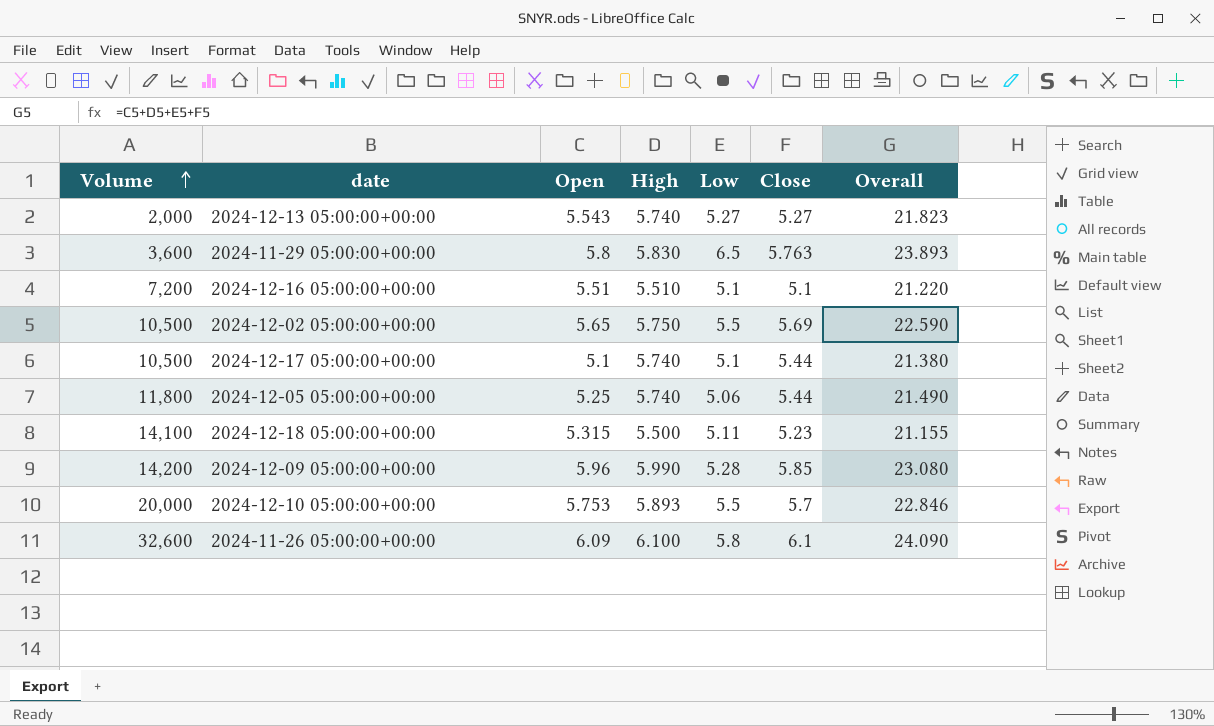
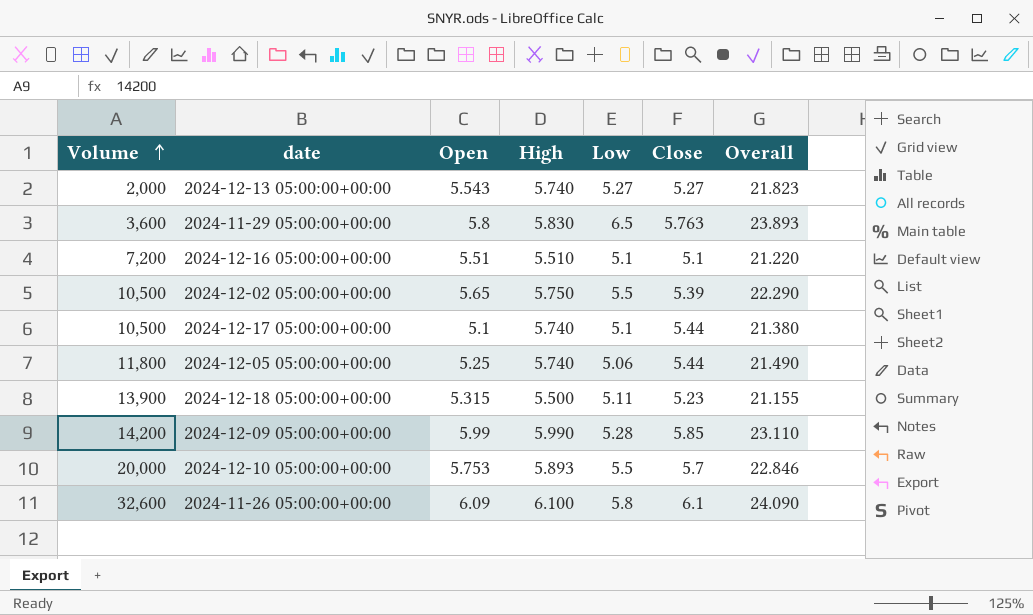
2024-12-02 05:00:00+00:00 | Close: 5.69 -> 5.39
2024-12-02 05:00:00+00:00 | Overall: 22.590 -> 22.290
2024-12-18 05:00:00+00:00 | Volume: 14,100 -> 13,900
2024-12-09 05:00:00+00:00 | Open: 5.96 -> 5.99
2024-12-09 05:00:00+00:00 | Overall: 23.080 -> 23.110

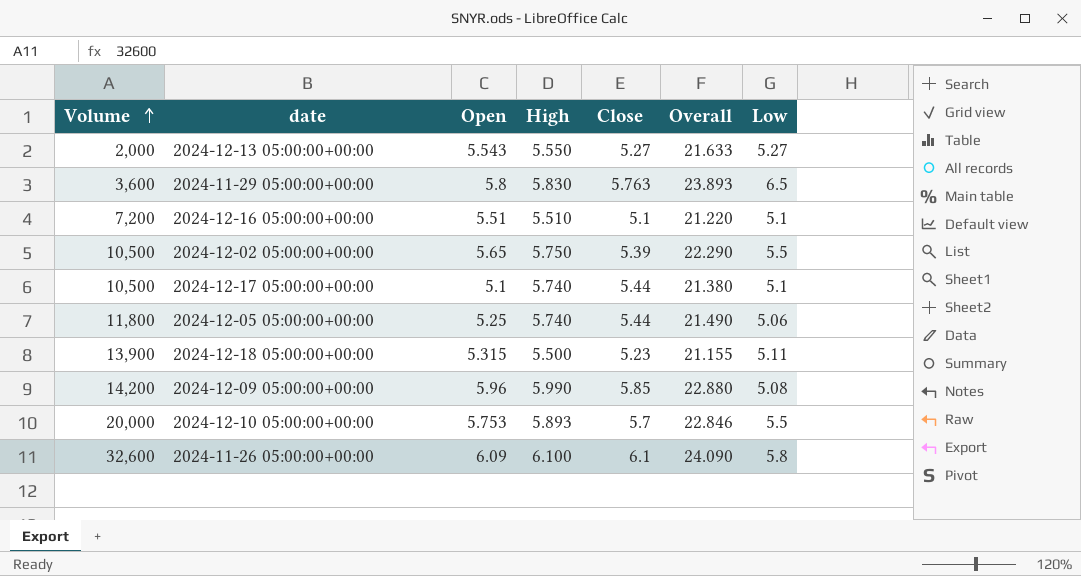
column Low | position: 5 -> 7
2024-12-13 05:00:00+00:00 | High: 5.740 -> 5.550
2024-12-13 05:00:00+00:00 | Overall: 21.823 -> 21.633
2024-12-09 05:00:00+00:00 | Open: 5.99 -> 5.96
2024-12-09 05:00:00+00:00 | Overall: 23.110 -> 22.880
2024-12-09 05:00:00+00:00 | Low: 5.28 -> 5.08

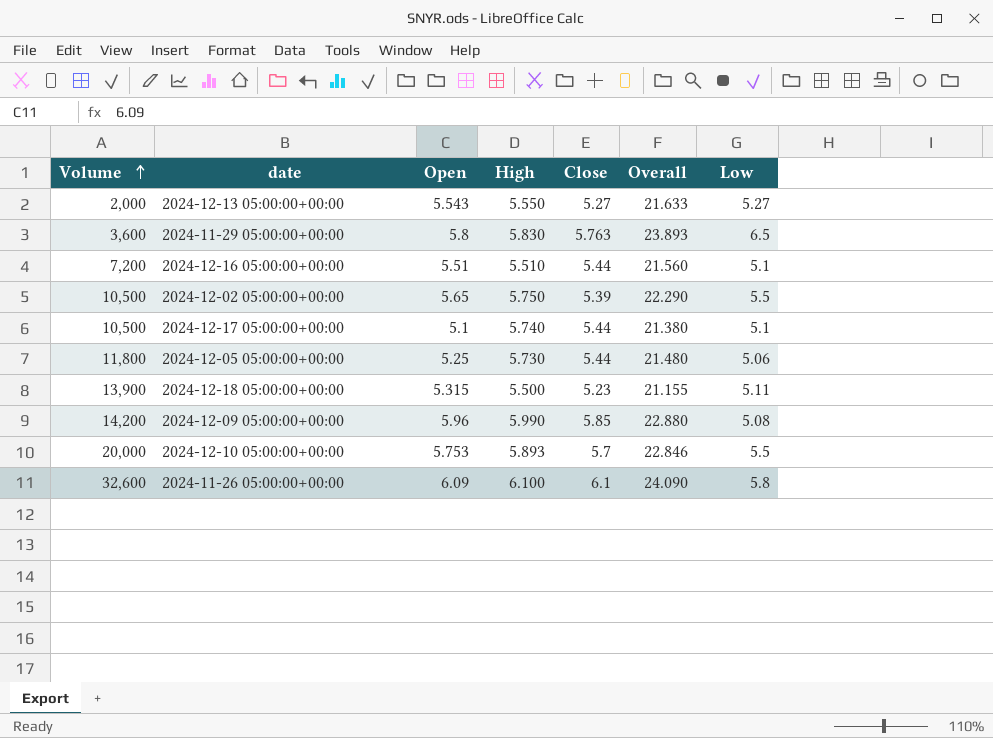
2024-12-16 05:00:00+00:00 | Close: 5.1 -> 5.44
2024-12-16 05:00:00+00:00 | Overall: 21.220 -> 21.560
2024-12-05 05:00:00+00:00 | High: 5.740 -> 5.730
2024-12-05 05:00:00+00:00 | Overall: 21.490 -> 21.480

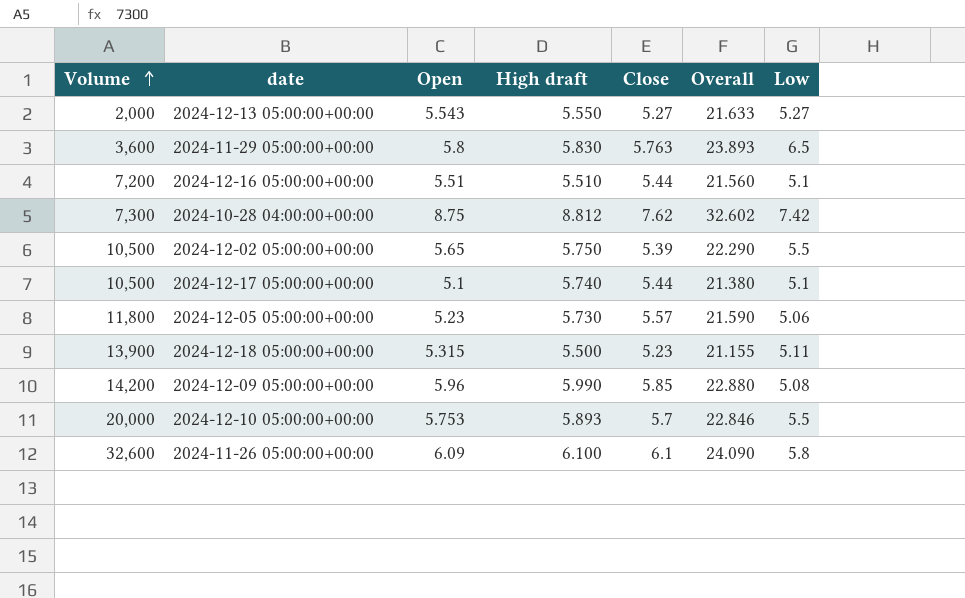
column name: High -> High draft
row 2024-10-28 04:00:00+00:00: none -> 7,300 | 8.75 | 8.812 | 7.62 | 32.602 | 7.42
2024-12-05 05:00:00+00:00 | Open: 5.25 -> 5.23
2024-12-05 05:00:00+00:00 | Close: 5.44 -> 5.57
2024-12-05 05:00:00+00:00 | Overall: 21.480 -> 21.590

